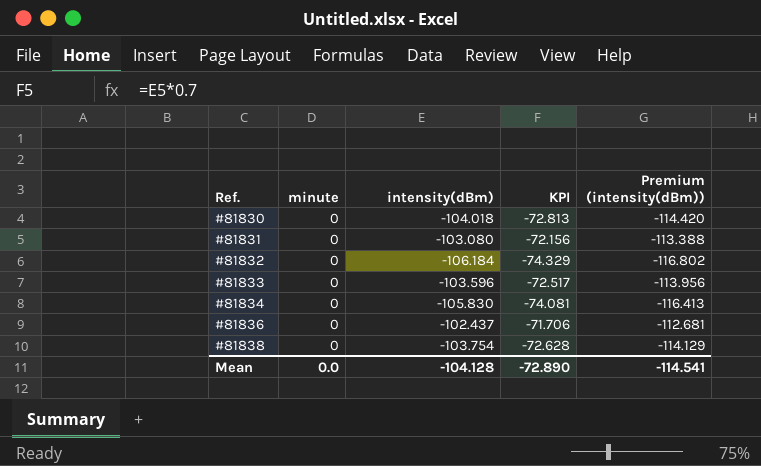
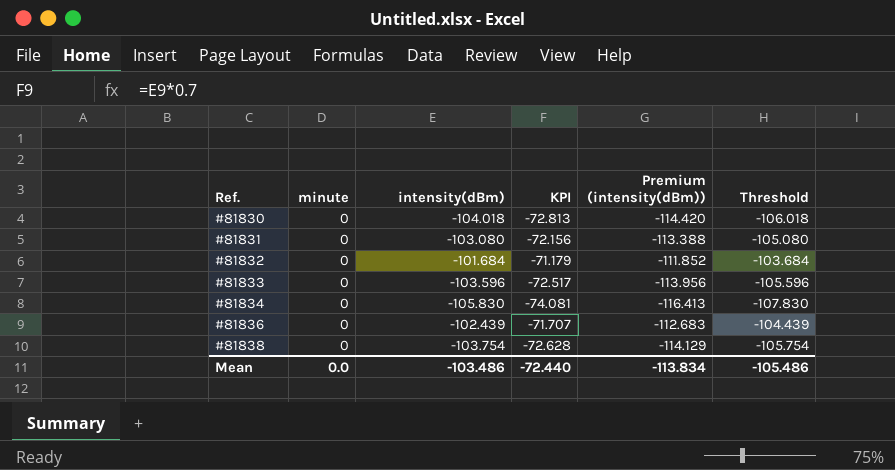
column Threshold | formula: none -> [intensity(dBm)] - 2
#81832 | intensity(dBm): -106.184 -> -101.684
#81832 | KPI: -74.329 -> -71.179
#81832 | Premium (intensity(dBm)): -116.802 -> -111.852
#81836 | intensity(dBm): -102.437 -> -102.439
#81836 | KPI: -71.706 -> -71.707
#81836 | Premium (intensity(dBm)): -112.681 -> -112.683
Mean | intensity(dBm): -104.128 -> -103.486
Mean | KPI: -72.890 -> -72.440
Mean | Premium (intensity(dBm)): -114.541 -> -113.834

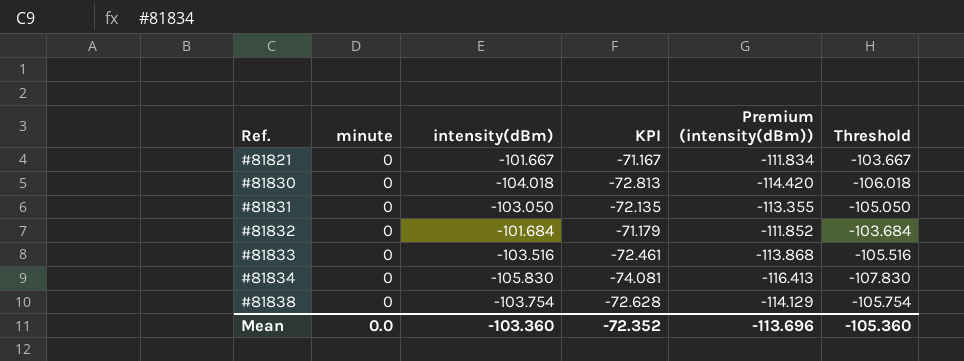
row #81836: 0 | -102.439 | -71.707 | -112.683 | -104.439 -> none
row #81821: none -> 0 | -101.667 | -71.167 | -111.834 | -103.667
#81831 | intensity(dBm): -103.080 -> -103.050
#81831 | KPI: -72.156 -> -72.135
#81831 | Premium (intensity(dBm)): -113.388 -> -113.355
#81831 | Threshold: -105.080 -> -105.050
#81833 | intensity(dBm): -103.596 -> -103.516
#81833 | KPI: -72.517 -> -72.461
#81833 | Premium (intensity(dBm)): -113.956 -> -113.868
#81833 | Threshold: -105.596 -> -105.516
Mean | intensity(dBm): -103.486 -> -103.360
Mean | KPI: -72.440 -> -72.352
Mean | Premium (intensity(dBm)): -113.834 -> -113.696
Mean | Threshold: -105.486 -> -105.360

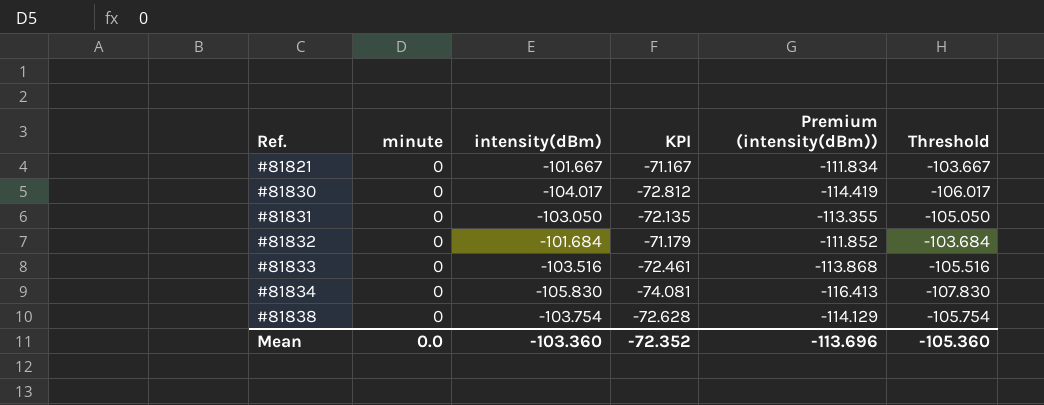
#81830 | intensity(dBm): -104.018 -> -104.017
#81830 | KPI: -72.813 -> -72.812
#81830 | Premium (intensity(dBm)): -114.420 -> -114.419
#81830 | Threshold: -106.018 -> -106.017

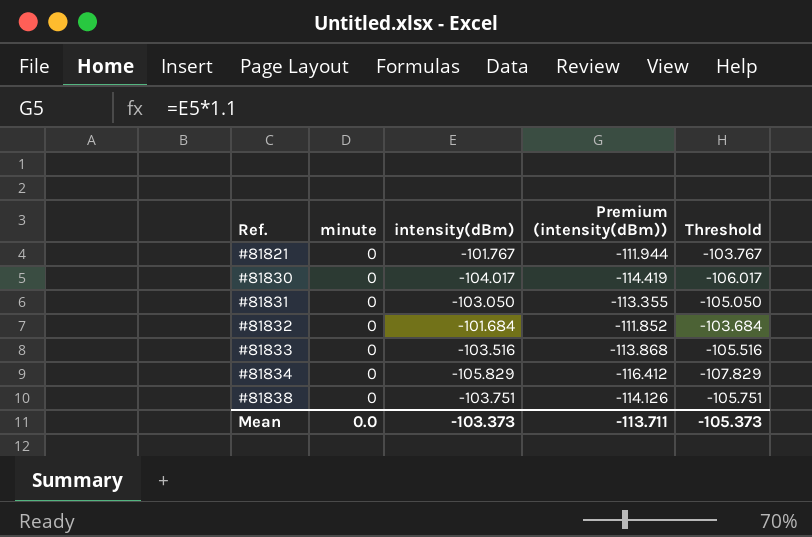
column KPI | formula: [intensity(dBm)] * 0.7 -> none
#81821 | intensity(dBm): -101.667 -> -101.767
#81821 | Premium (intensity(dBm)): -111.834 -> -111.944
#81821 | Threshold: -103.667 -> -103.767
#81834 | intensity(dBm): -105.830 -> -105.829
#81834 | Premium (intensity(dBm)): -116.413 -> -116.412
#81834 | Threshold: -107.830 -> -107.829
#81838 | intensity(dBm): -103.754 -> -103.751
#81838 | Premium (intensity(dBm)): -114.129 -> -114.126
#81838 | Threshold: -105.754 -> -105.751
Mean | intensity(dBm): -103.360 -> -103.373
Mean | Premium (intensity(dBm)): -113.696 -> -113.711
Mean | Threshold: -105.360 -> -105.373

